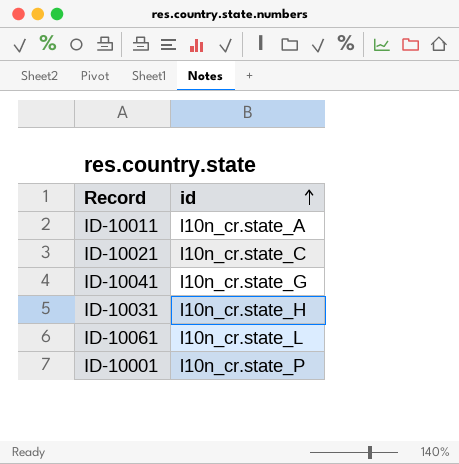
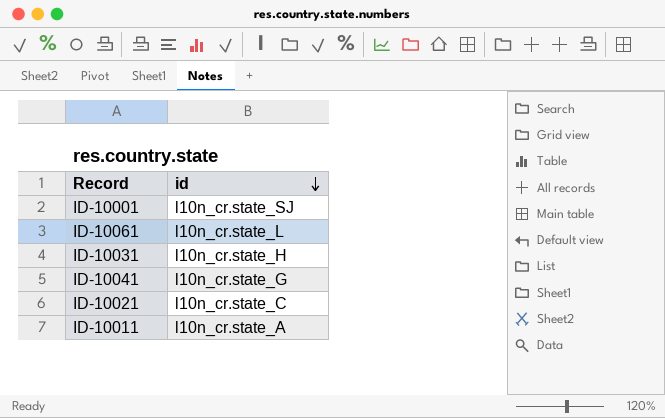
row order: id ascending -> id descending
ID-10001 | id: l10n_cr.state_P -> l10n_cr.state_SJ

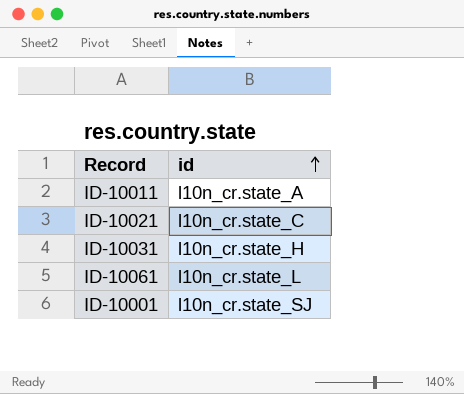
row order: id descending -> id ascending
row ID-10041: l10n_cr.state_G -> none

